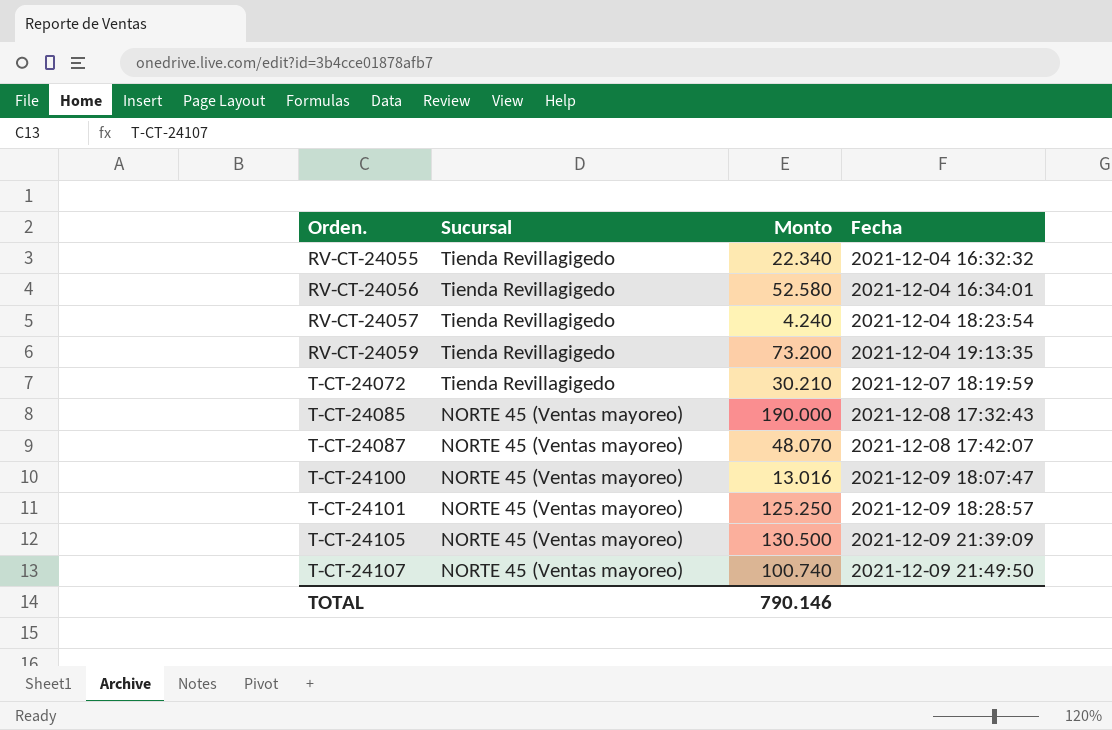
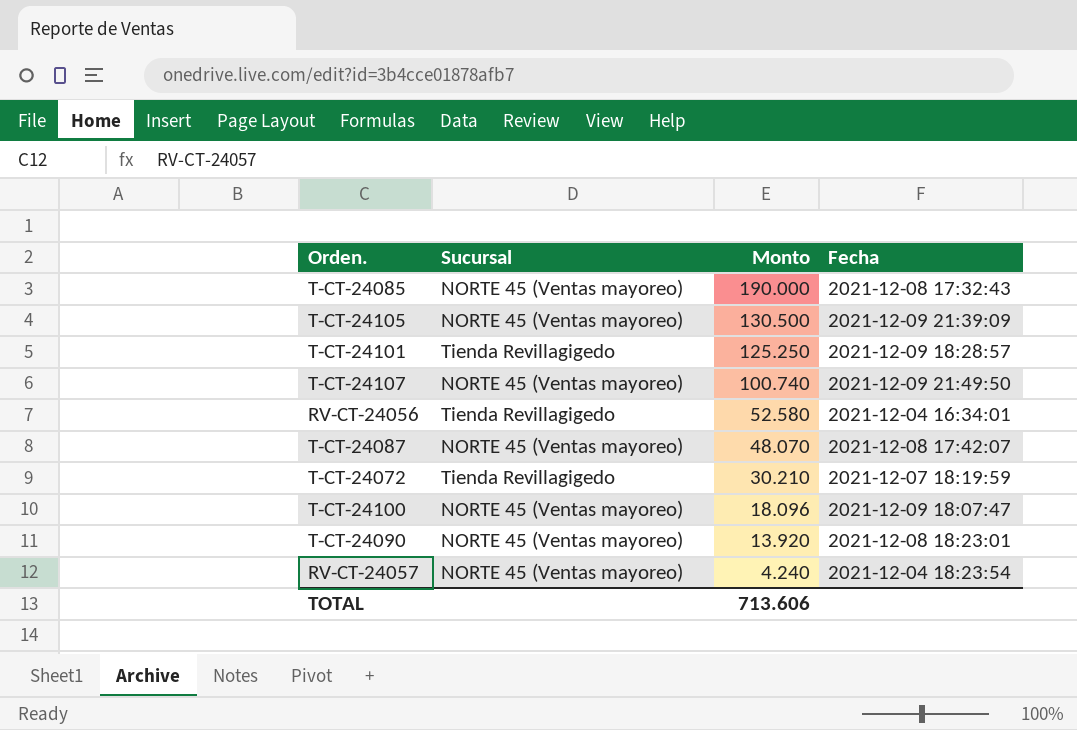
row order: Orden. ascending -> Monto descending
row RV-CT-24055: Tienda Revillagigedo | 22.340 | 2021-12-04 16:32:32 -> none
row RV-CT-24059: Tienda Revillagigedo | 73.200 | 2021-12-04 19:13:35 -> none
T-CT-24101 | Sucursal: NORTE 45 (Ventas mayoreo) -> Tienda Revillagigedo
T-CT-24100 | Monto: 13.016 -> 18.096
row T-CT-24090: none -> NORTE 45 (Ventas mayoreo) | 13.920 | 2021-12-08 18:23:01
RV-CT-24057 | Sucursal: Tienda Revillagigedo -> NORTE 45 (Ventas mayoreo)
TOTAL | Monto: 790.146 -> 713.606

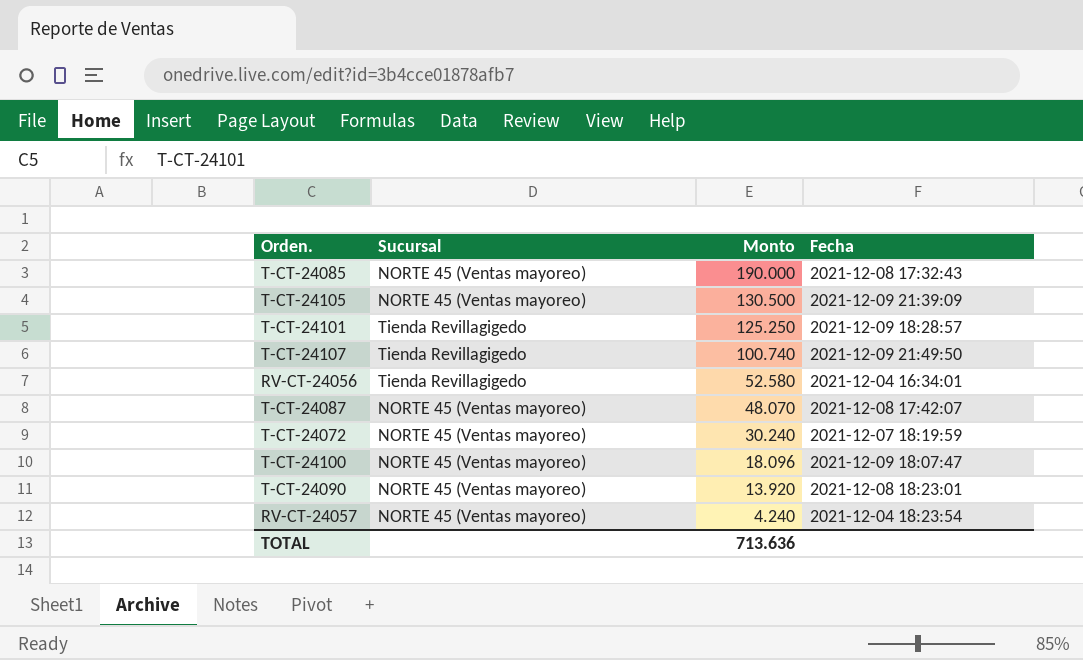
T-CT-24107 | Sucursal: NORTE 45 (Ventas mayoreo) -> Tienda Revillagigedo
T-CT-24072 | Sucursal: Tienda Revillagigedo -> NORTE 45 (Ventas mayoreo)
T-CT-24072 | Monto: 30.210 -> 30.240
TOTAL | Monto: 713.606 -> 713.636

